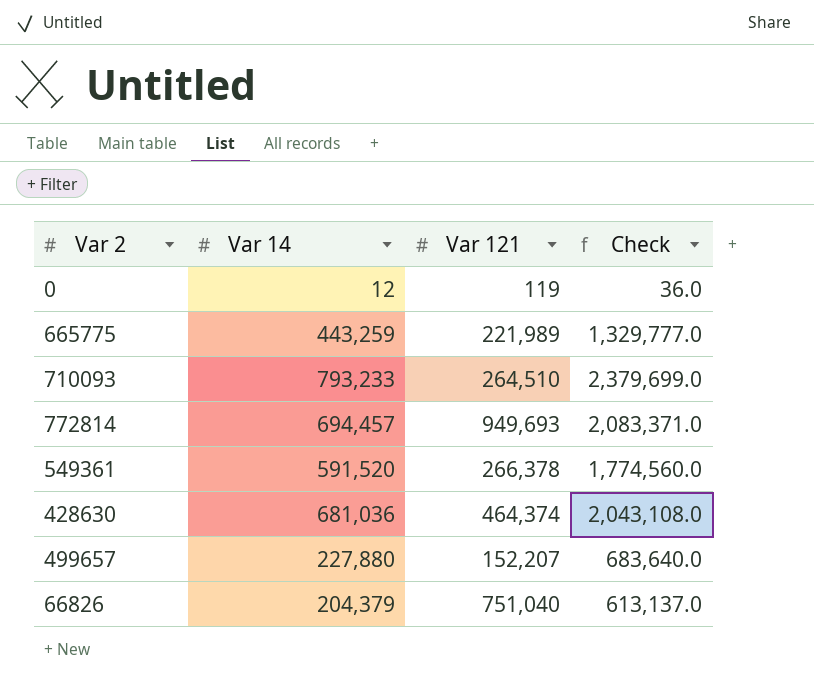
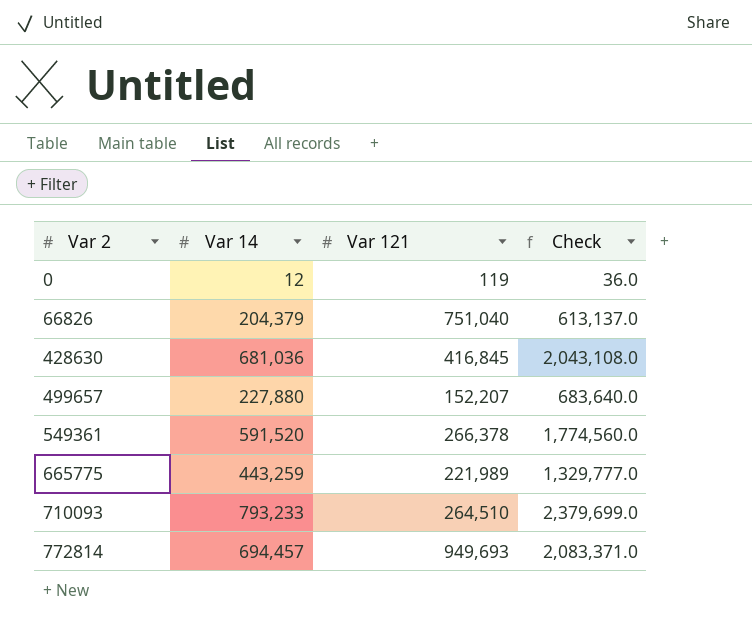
row order: none -> Var 2 ascending
428630 | Var 121: 464,374 -> 416,845

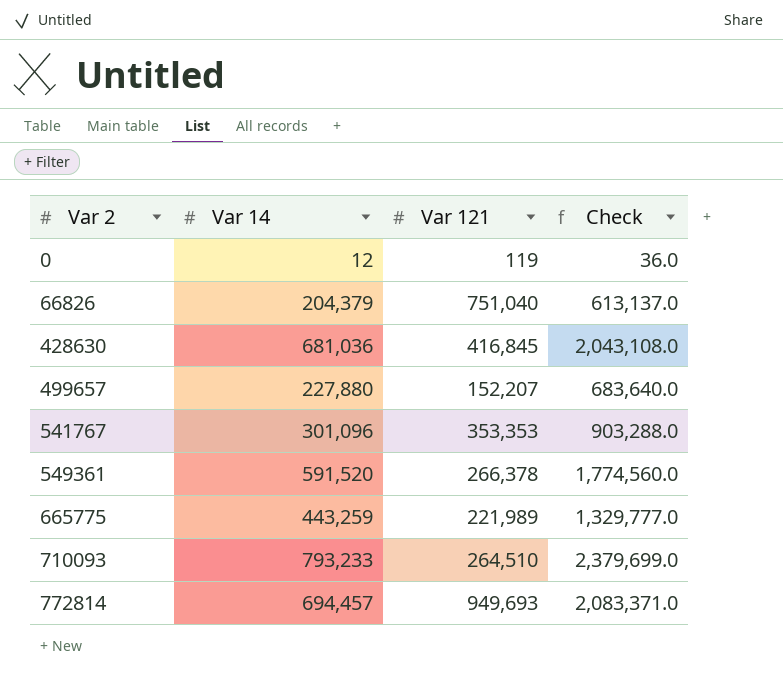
row 541767: none -> 301,096 | 353,353 | 903,288.0

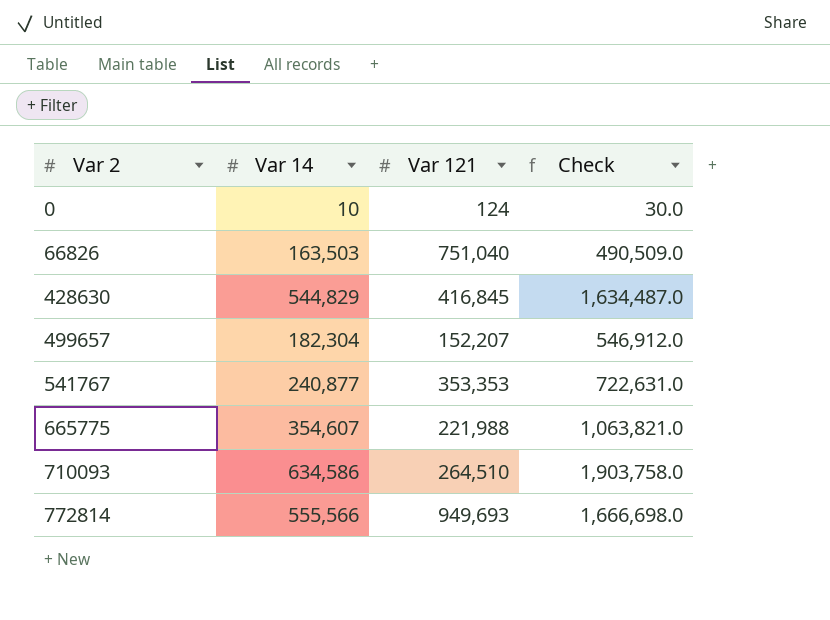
row 549361: 591,520 | 266,378 | 1,774,560.0 -> none
0 | Var 14: 12 -> 10
0 | Var 121: 119 -> 124
0 | Check: 36.0 -> 30.0
66826 | Var 14: 204,379 -> 163,503
66826 | Check: 613,137.0 -> 490,509.0
428630 | Var 14: 681,036 -> 544,829
428630 | Check: 2,043,108.0 -> 1,634,487.0
499657 | Var 14: 227,880 -> 182,304
499657 | Check: 683,640.0 -> 546,912.0
541767 | Var 14: 301,096 -> 240,877
541767 | Check: 903,288.0 -> 722,631.0
665775 | Var 14: 443,259 -> 354,607
665775 | Var 121: 221,989 -> 221,988
665775 | Check: 1,329,777.0 -> 1,063,821.0
710093 | Var 14: 793,233 -> 634,586
710093 | Check: 2,379,699.0 -> 1,903,758.0
772814 | Var 14: 694,457 -> 555,566
772814 | Check: 2,083,371.0 -> 1,666,698.0

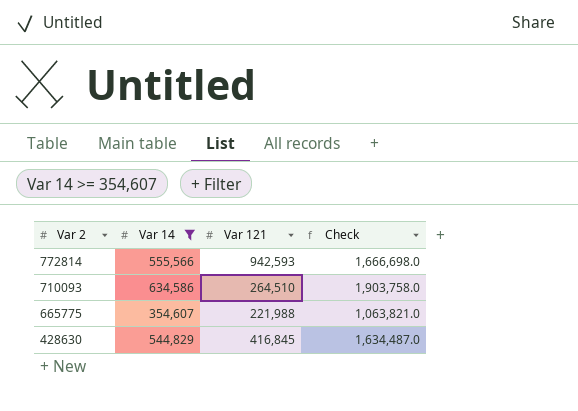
filter: none -> Var 14 >= 354,607
row order: Var 2 ascending -> Var 2 descending
772814 | Var 121: 949,693 -> 942,593

